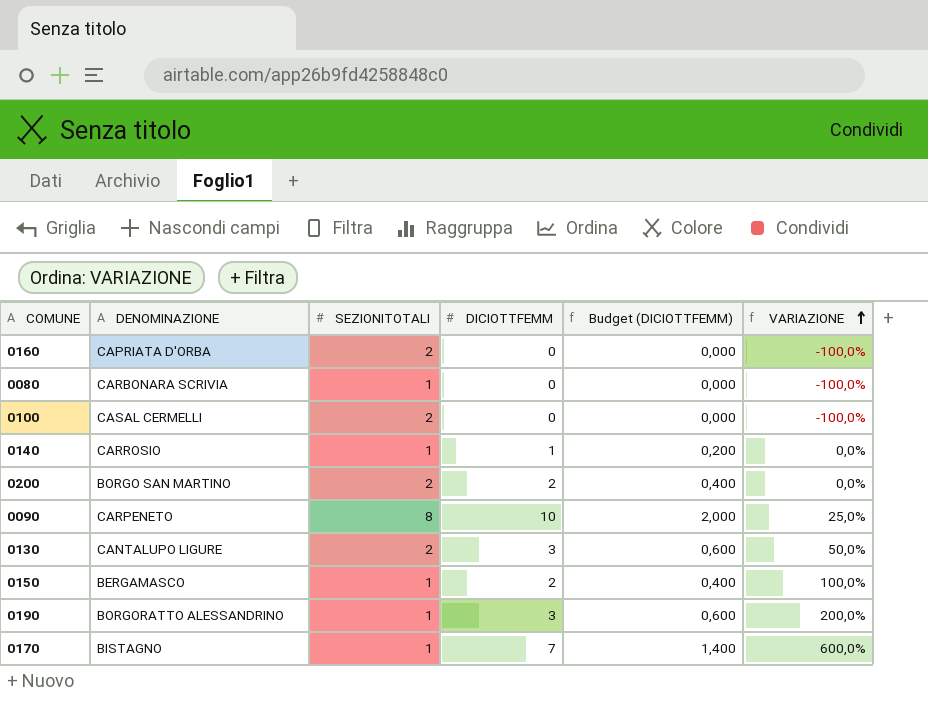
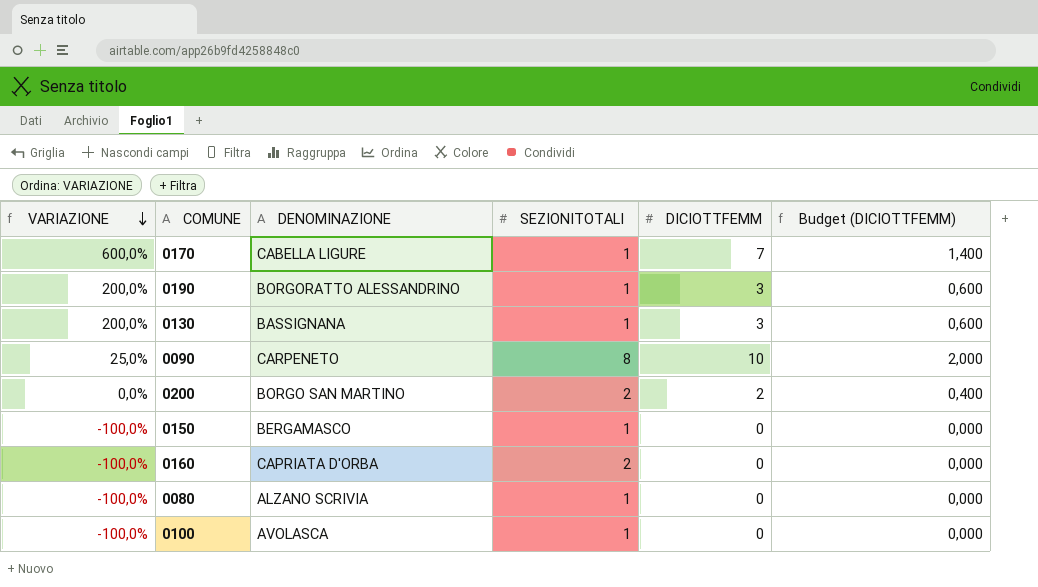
row order: VARIAZIONE ascending -> VARIAZIONE descending
column VARIAZIONE | position: 6 -> 1
row 0140: CARROSIO | 1 | 1 | 0,200 | 0,0% -> none
0170 | DENOMINAZIONE: BISTAGNO -> CABELLA LIGURE
0130 | VARIAZIONE: 50,0% -> 200,0%
0130 | DENOMINAZIONE: CANTALUPO LIGURE -> BASSIGNANA
0130 | SEZIONITOTALI: 2 -> 1
0150 | VARIAZIONE: 100,0% -> -100,0%
0150 | DICIOTTFEMM: 2 -> 0
0150 | Budget (DICIOTTFEMM): 0,400 -> 0,000
0080 | DENOMINAZIONE: CARBONARA SCRIVIA -> ALZANO SCRIVIA
0100 | DENOMINAZIONE: CASAL CERMELLI -> AVOLASCA
0100 | SEZIONITOTALI: 2 -> 1

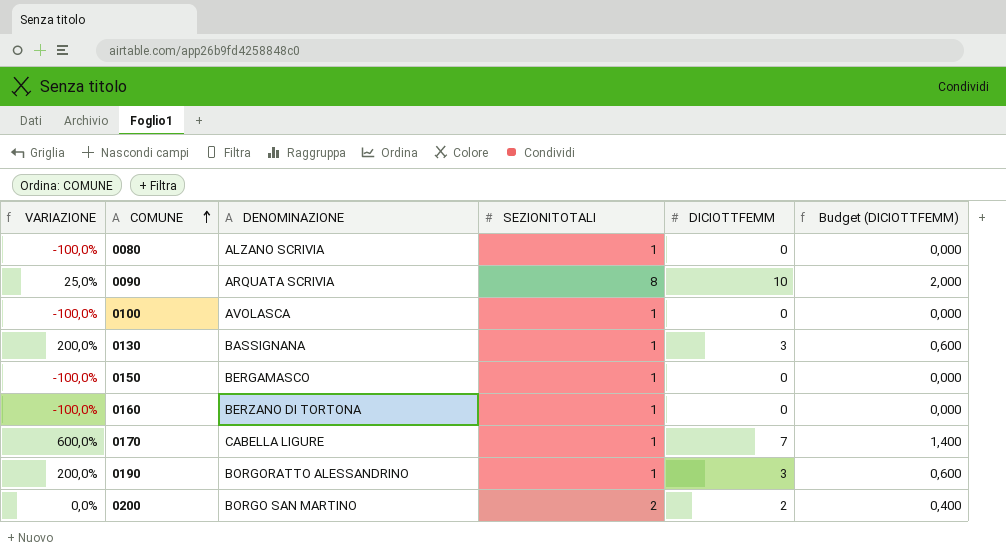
row order: VARIAZIONE descending -> COMUNE ascending
0090 | DENOMINAZIONE: CARPENETO -> ARQUATA SCRIVIA
0160 | DENOMINAZIONE: CAPRIATA D'ORBA -> BERZANO DI TORTONA
0160 | SEZIONITOTALI: 2 -> 1

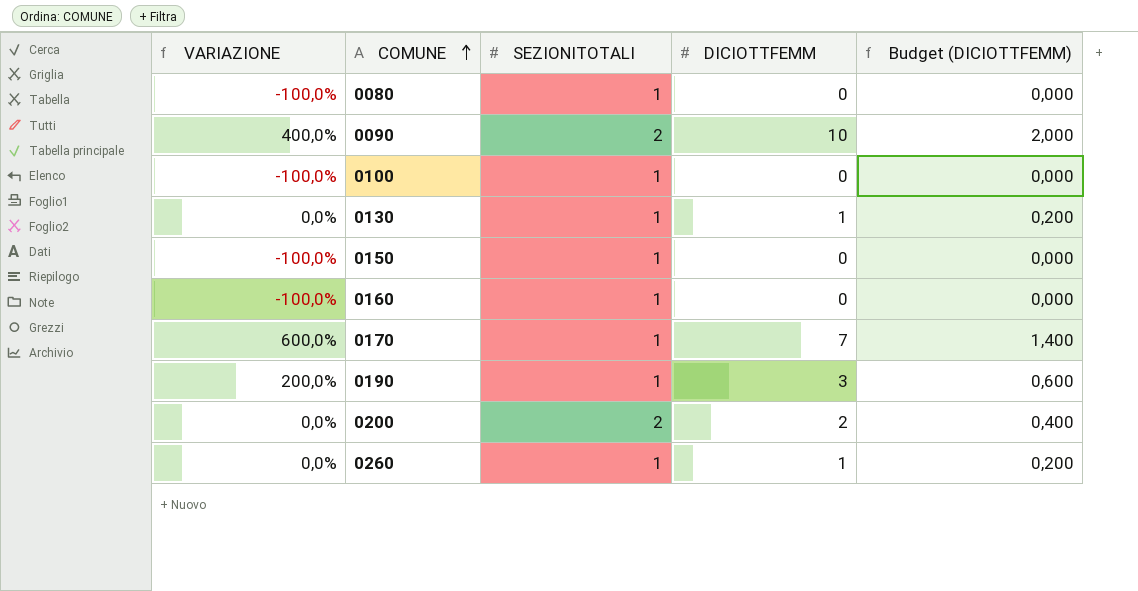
column DENOMINAZIONE | position: 3 -> none
0090 | VARIAZIONE: 25,0% -> 400,0%
0090 | SEZIONITOTALI: 8 -> 2
0130 | VARIAZIONE: 200,0% -> 0,0%
0130 | DICIOTTFEMM: 3 -> 1
0130 | Budget (DICIOTTFEMM): 0,600 -> 0,200
row 0260: none -> 0,0% | 1 | 1 | 0,200

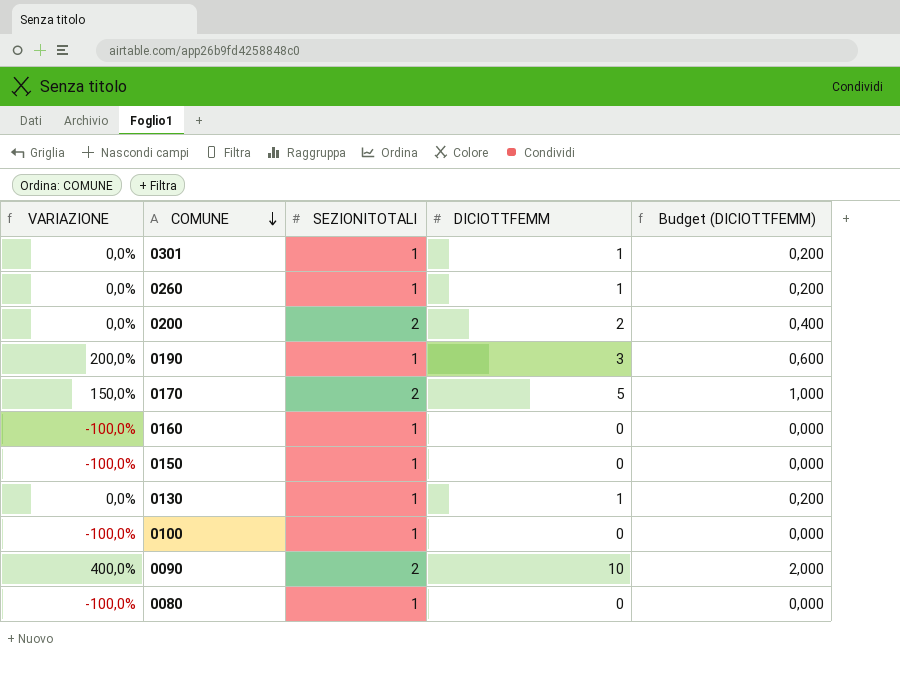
row order: COMUNE ascending -> COMUNE descending
row 0301: none -> 0,0% | 1 | 1 | 0,200
0170 | VARIAZIONE: 600,0% -> 150,0%
0170 | SEZIONITOTALI: 1 -> 2
0170 | DICIOTTFEMM: 7 -> 5
0170 | Budget (DICIOTTFEMM): 1,400 -> 1,000

